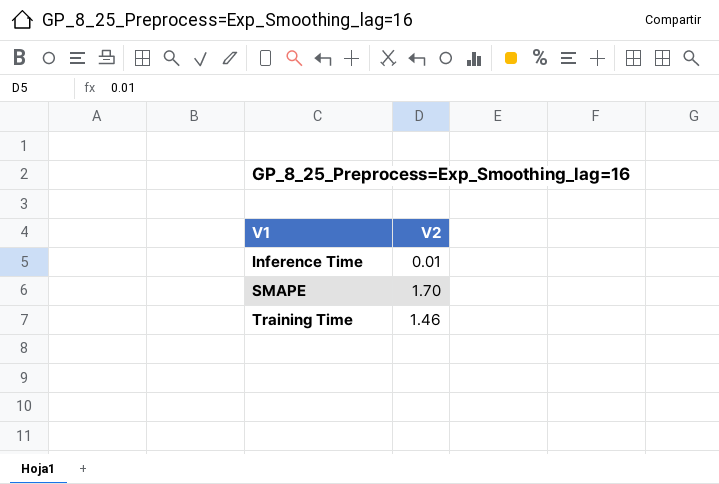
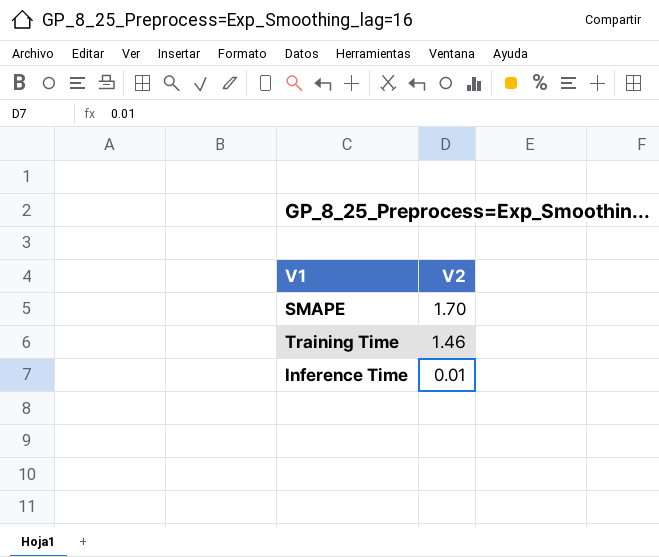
row order: V1 ascending -> V2 descending

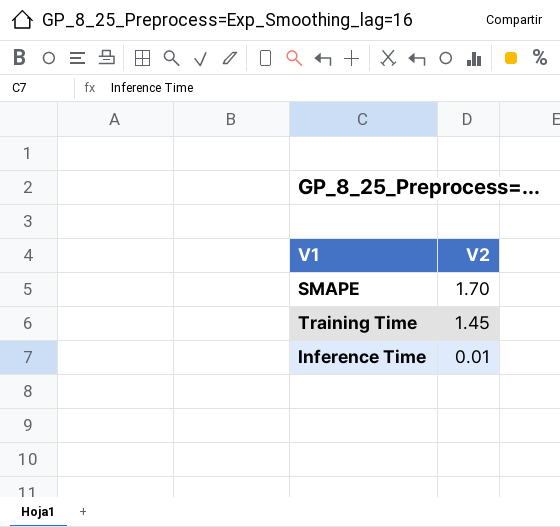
Training Time | V2: 1.46 -> 1.45

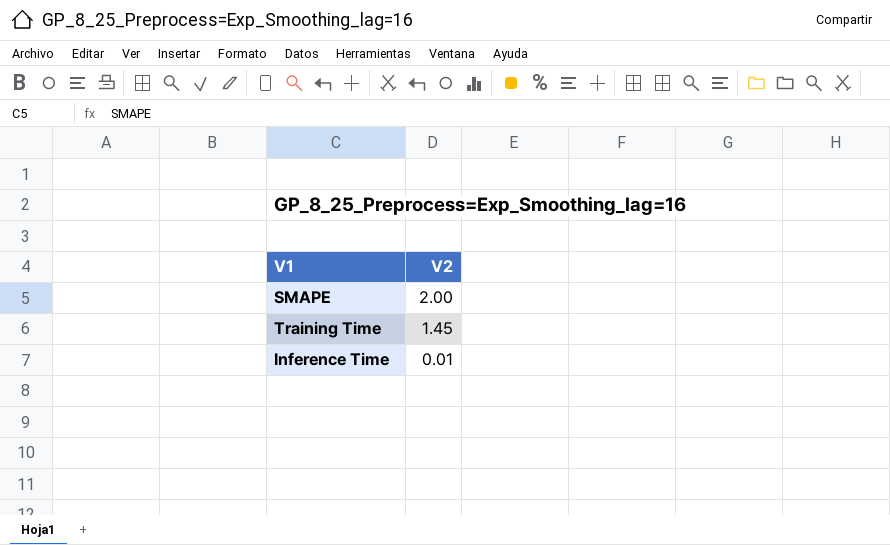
SMAPE | V2: 1.70 -> 2.00

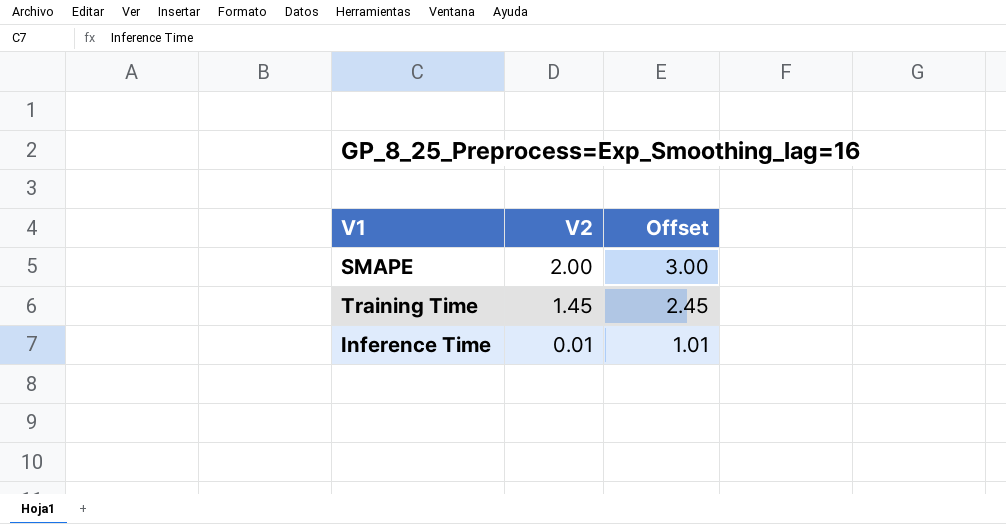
column Offset | formula: none -> [V2] + 1

